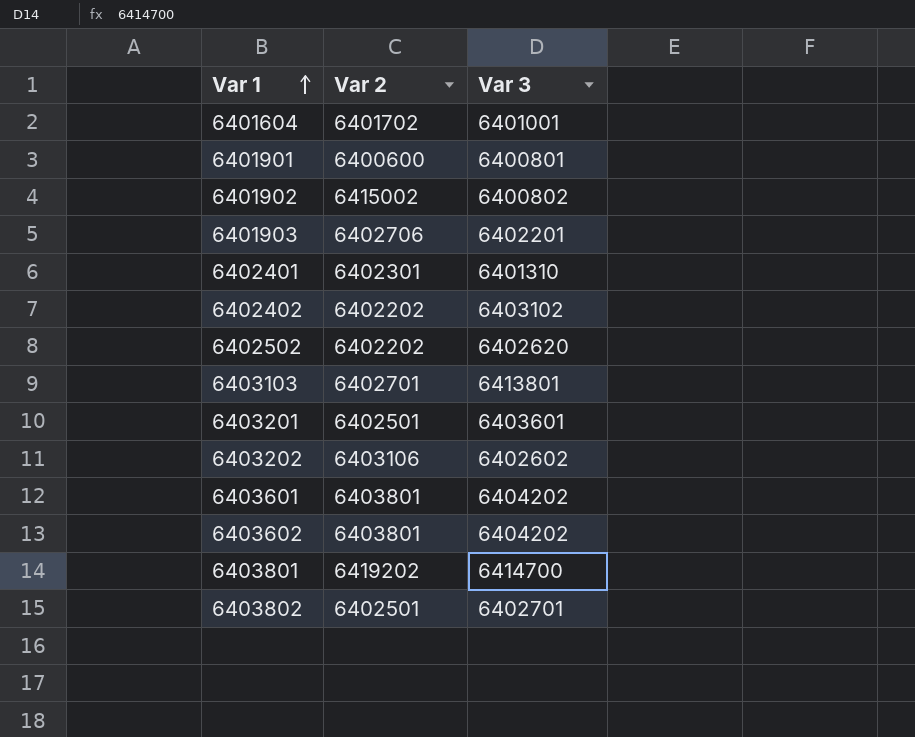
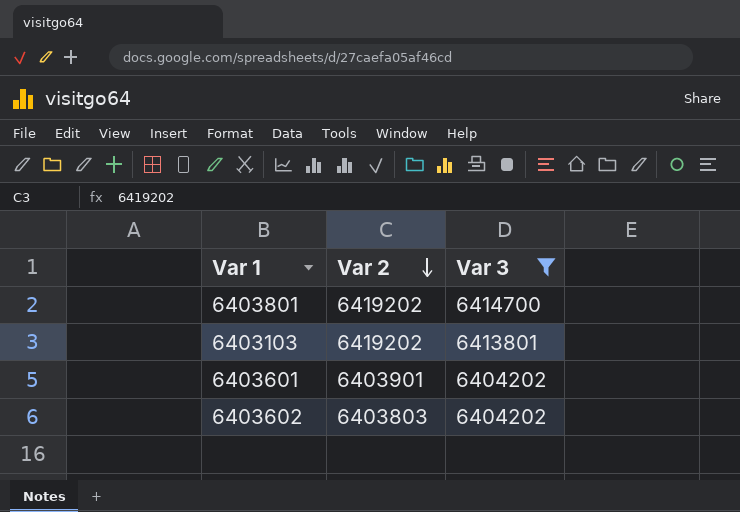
filter: none -> Var 3 >= 6404202
row order: Var 1 ascending -> Var 2 descending
6403103 | Var 2: 6402701 -> 6419202
6403601 | Var 2: 6403801 -> 6403901
6403602 | Var 2: 6403801 -> 6403803

